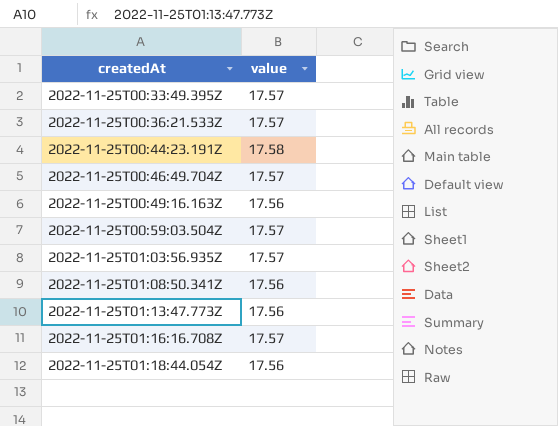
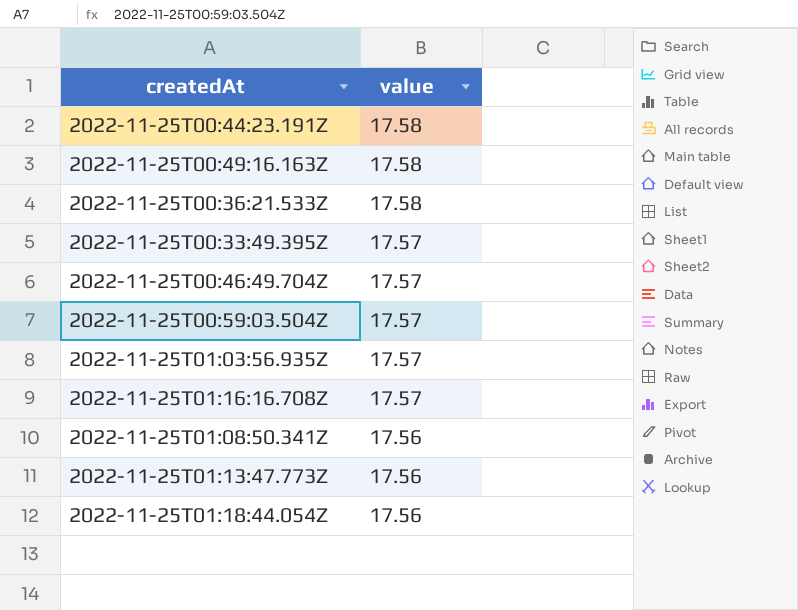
row order: createdAt ascending -> value descending
2022-11-25T00:49:16.163Z | value: 17.56 -> 17.58
2022-11-25T00:36:21.533Z | value: 17.57 -> 17.58

